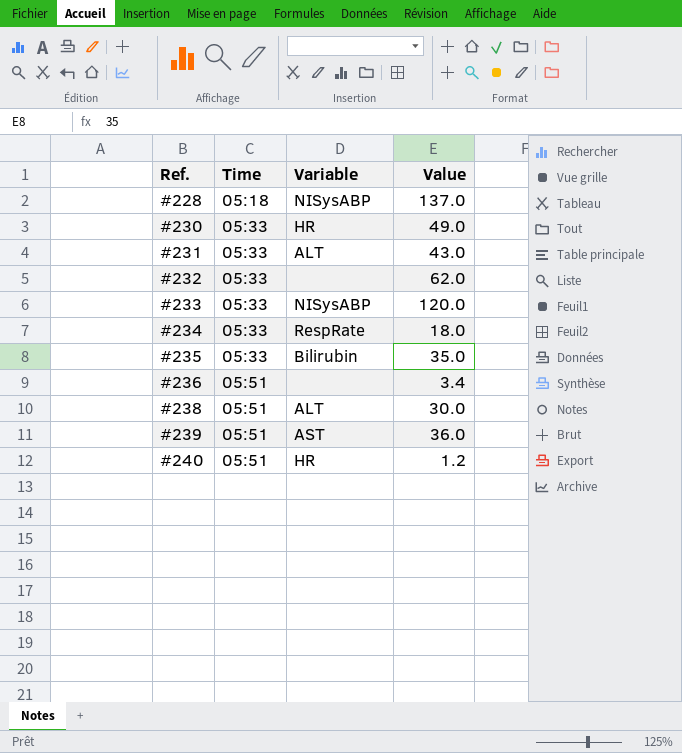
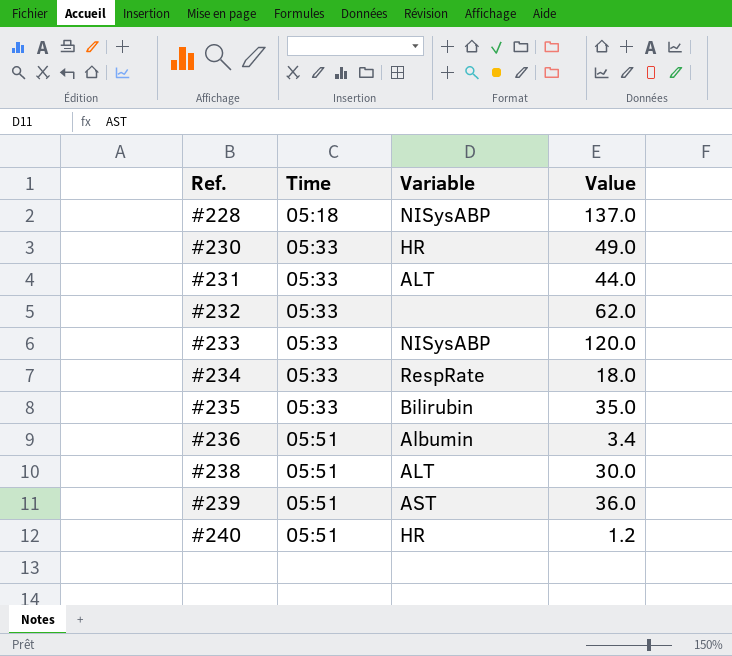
#231 | Value: 43.0 -> 44.0
#236 | Variable: none -> Albumin

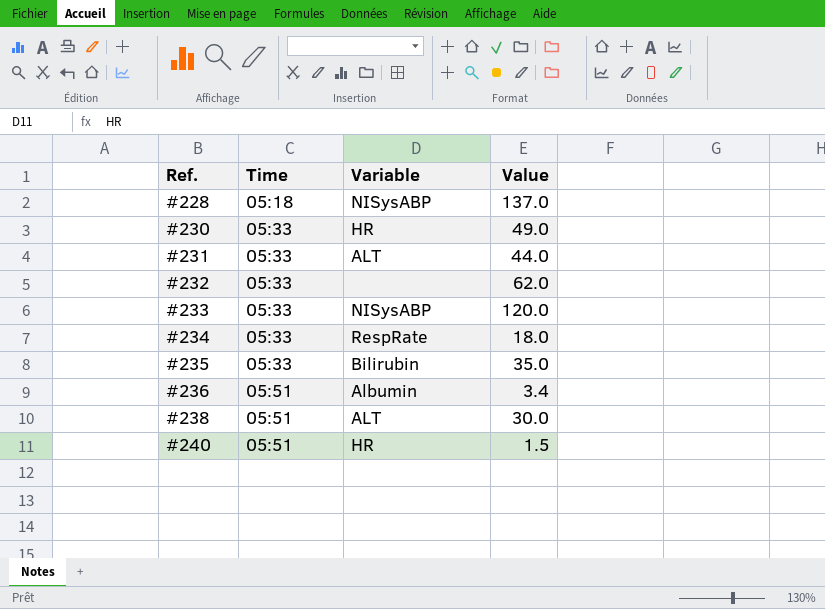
row #239: 05:51 | AST | 36.0 -> none
#240 | Value: 1.2 -> 1.5

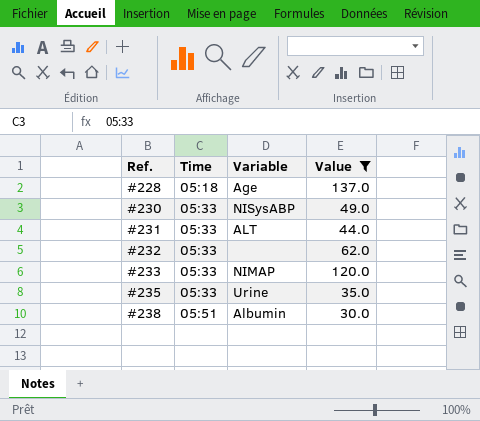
filter: none -> Value >= 30.0
#228 | Variable: NISysABP -> Age
#230 | Variable: HR -> NISysABP
#233 | Variable: NISysABP -> NIMAP
#235 | Variable: Bilirubin -> Urine
#238 | Variable: ALT -> Albumin

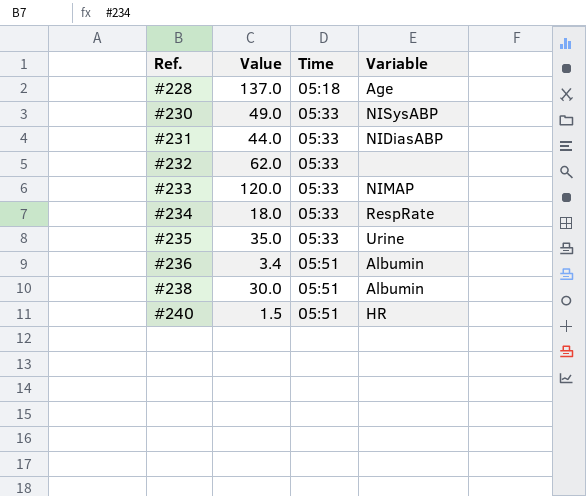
filter: Value >= 30.0 -> none
column Value | position: 4 -> 2
#231 | Variable: ALT -> NIDiasABP

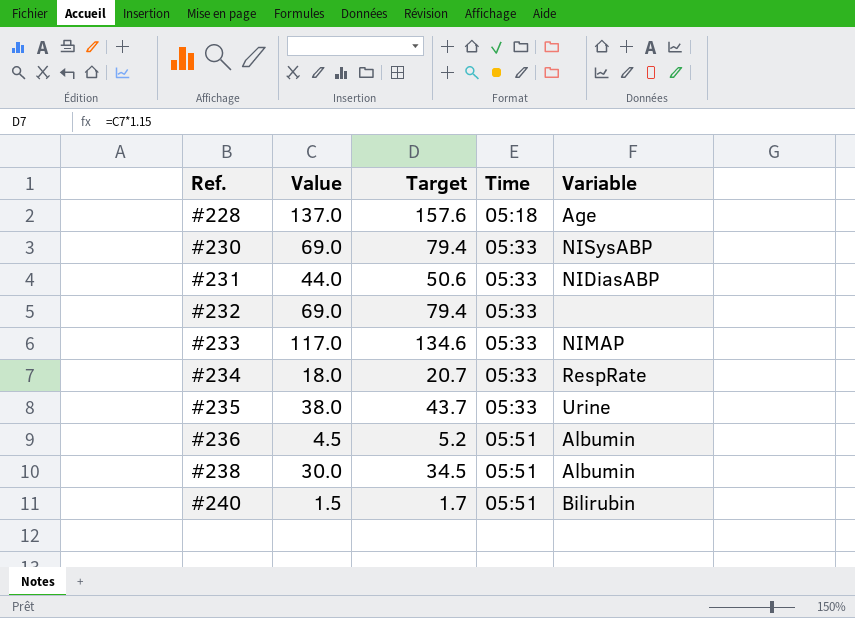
column Target | formula: none -> [Value] * 1.15
#230 | Value: 49.0 -> 69.0
#232 | Value: 62.0 -> 69.0
#233 | Value: 120.0 -> 117.0
#235 | Value: 35.0 -> 38.0
#236 | Value: 3.4 -> 4.5
#240 | Variable: HR -> Bilirubin

